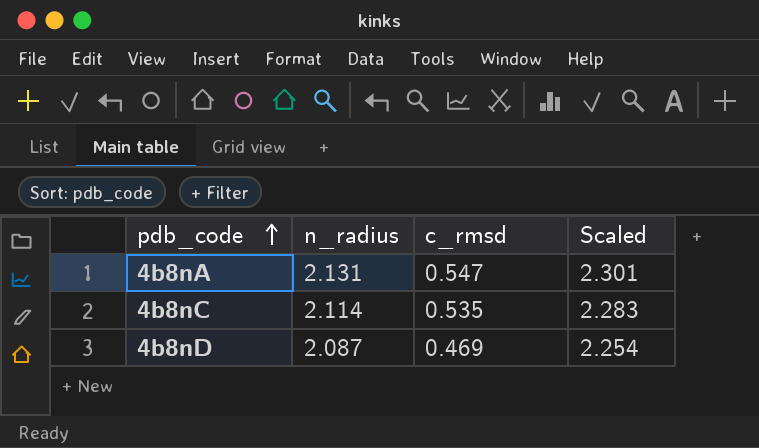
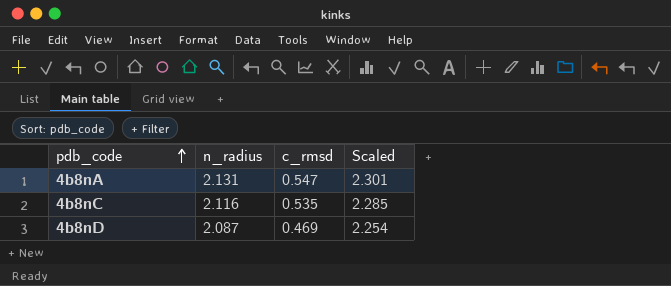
4b8nC | n_radius: 2.114 -> 2.116
4b8nC | Scaled: 2.283 -> 2.285

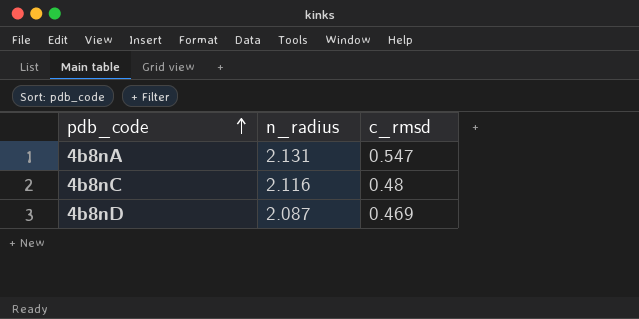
column Scaled | formula: [n_radius] * 1.08 -> none
4b8nC | c_rmsd: 0.535 -> 0.48

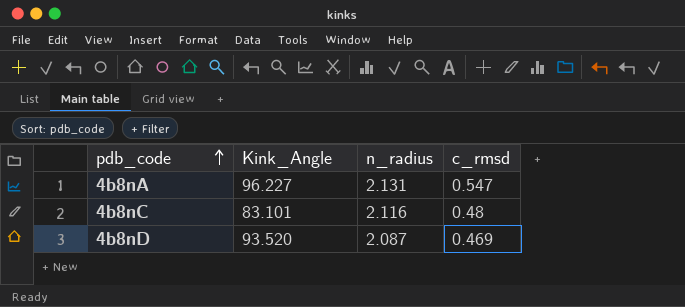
column Kink_Angle | position: none -> 2

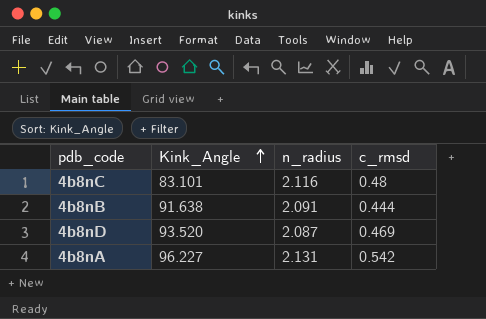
row order: pdb_code ascending -> Kink_Angle ascending
row 4b8nB: none -> 91.638 | 2.091 | 0.444
4b8nA | c_rmsd: 0.547 -> 0.542

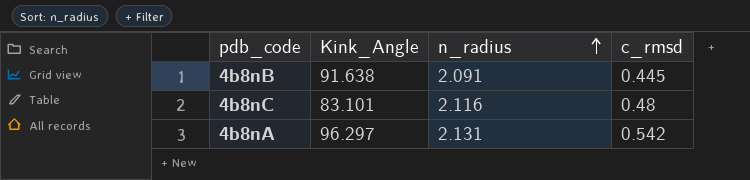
row order: Kink_Angle ascending -> n_radius ascending
row 4b8nD: 93.520 | 2.087 | 0.469 -> none
4b8nB | c_rmsd: 0.444 -> 0.445
4b8nA | Kink_Angle: 96.227 -> 96.297

